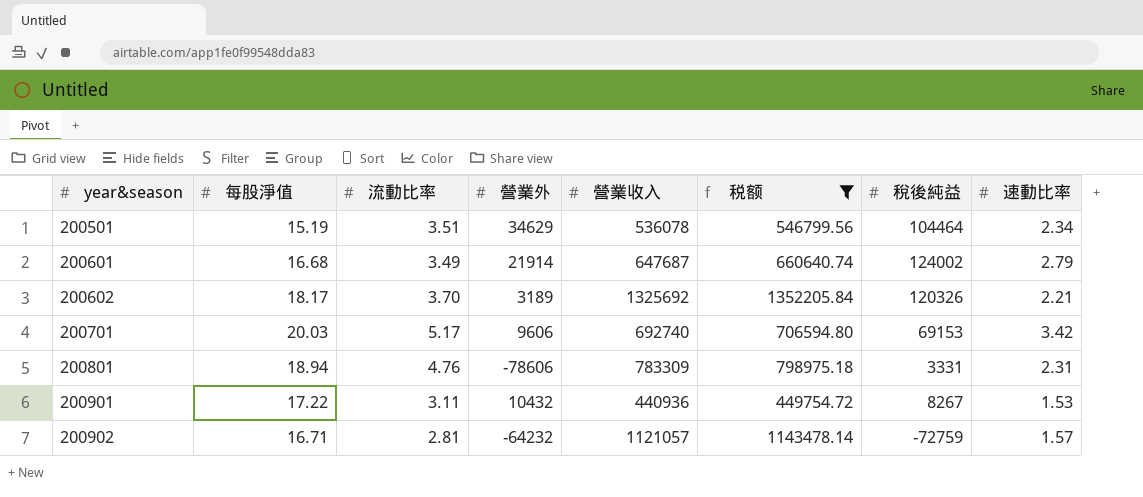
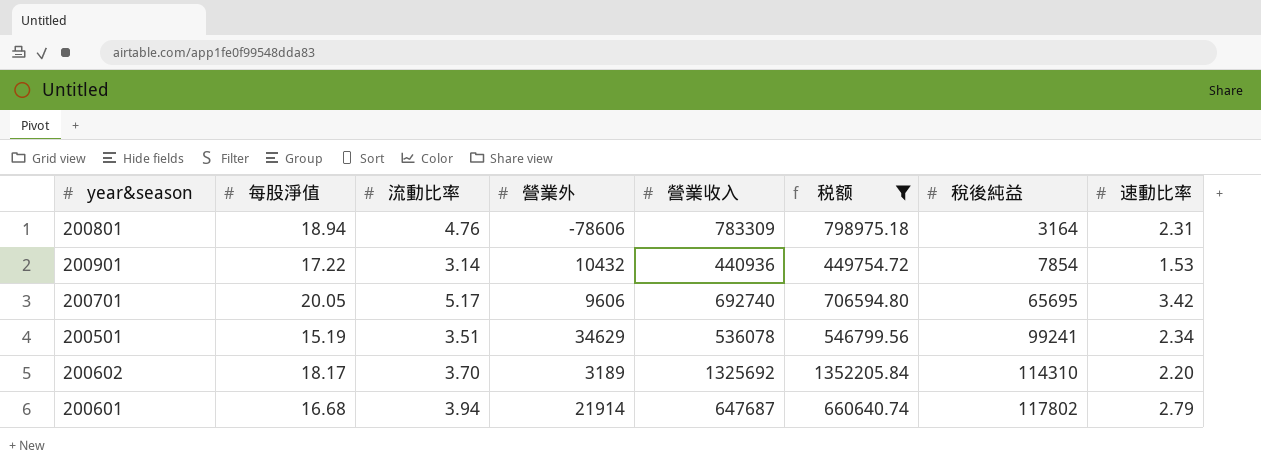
row order: year&season ascending -> 稅後純益 ascending
row 200902: 16.71 | 2.81 | -64232 | 1121057 | 1143478.14 | -72759 | 1.57 -> none
200801 | 稅後純益: 3331 -> 3164
200901 | 流動比率: 3.11 -> 3.14
200901 | 稅後純益: 8267 -> 7854
200701 | 每股淨值: 20.03 -> 20.05
200701 | 稅後純益: 69153 -> 65695
200501 | 稅後純益: 104464 -> 99241
200602 | 稅後純益: 120326 -> 114310
200602 | 速動比率: 2.21 -> 2.20
200601 | 流動比率: 3.49 -> 3.94
200601 | 稅後純益: 124002 -> 117802

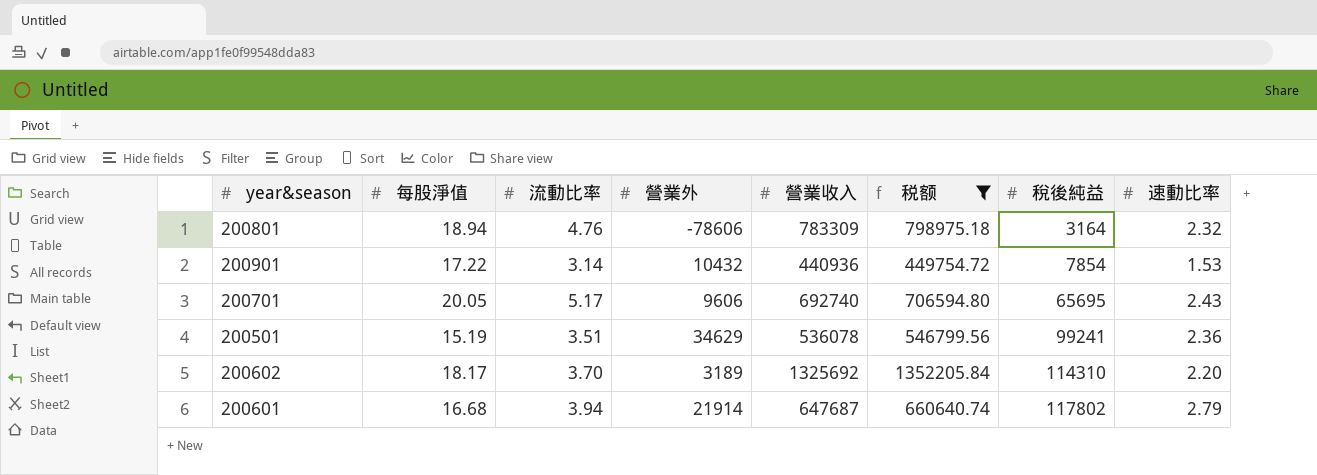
200801 | 速動比率: 2.31 -> 2.32
200701 | 速動比率: 3.42 -> 2.43
200501 | 速動比率: 2.34 -> 2.36

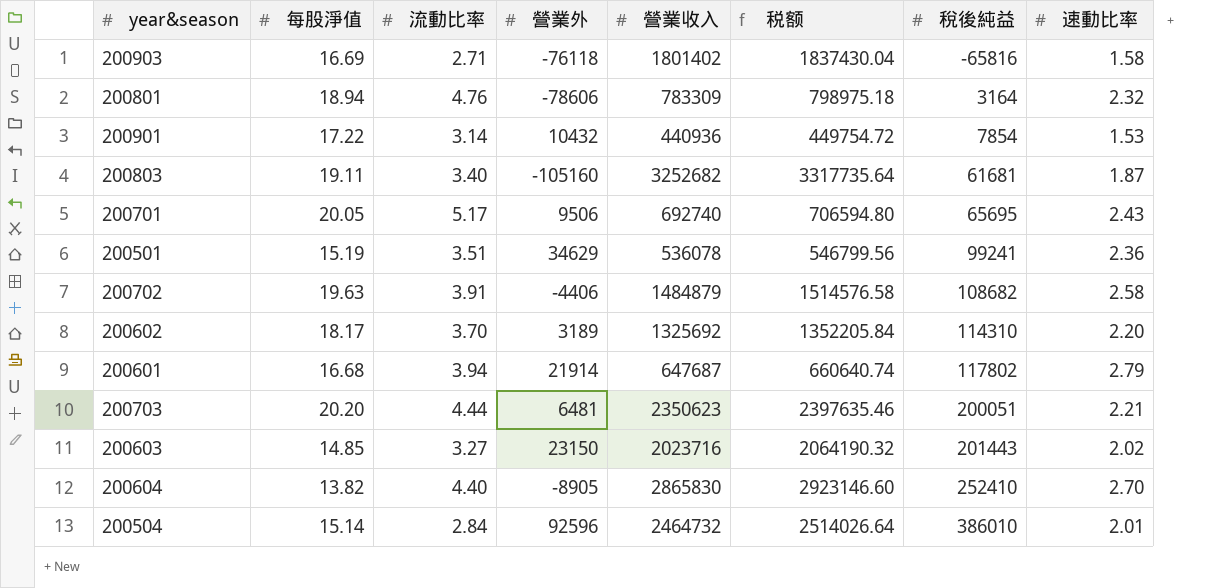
filter: 税额 <= 1352205.84 -> none
200701 | 營業外: 9606 -> 9506

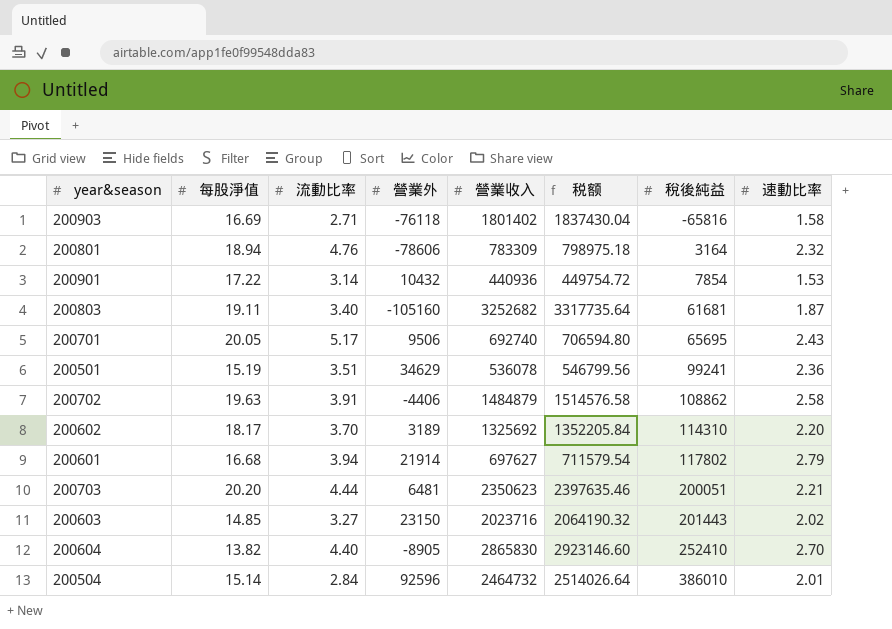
200702 | 稅後純益: 108682 -> 108862
200601 | 營業收入: 647687 -> 697627
200601 | 税额: 660640.74 -> 711579.54

